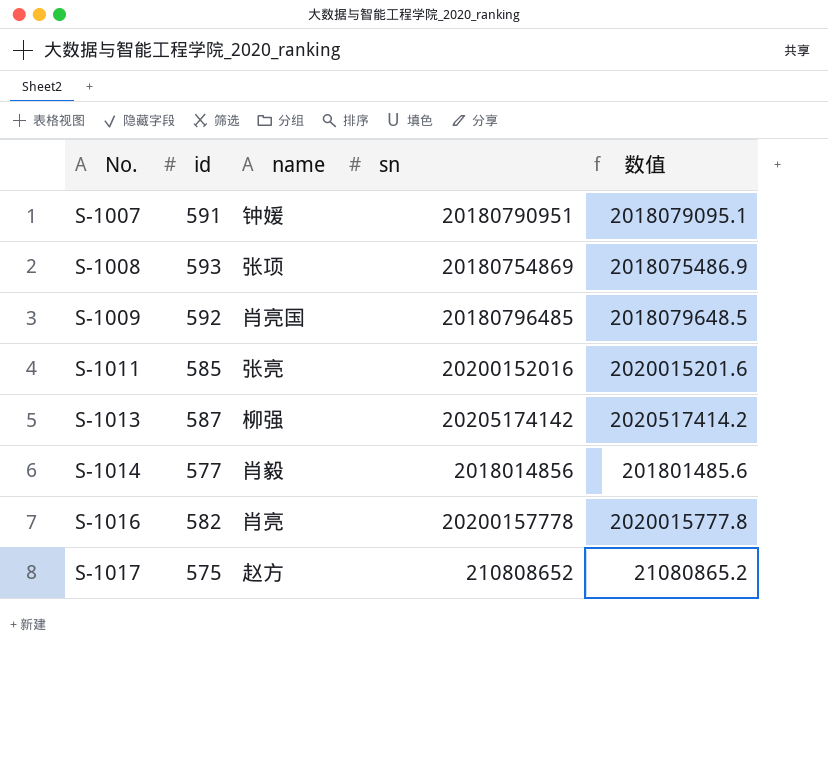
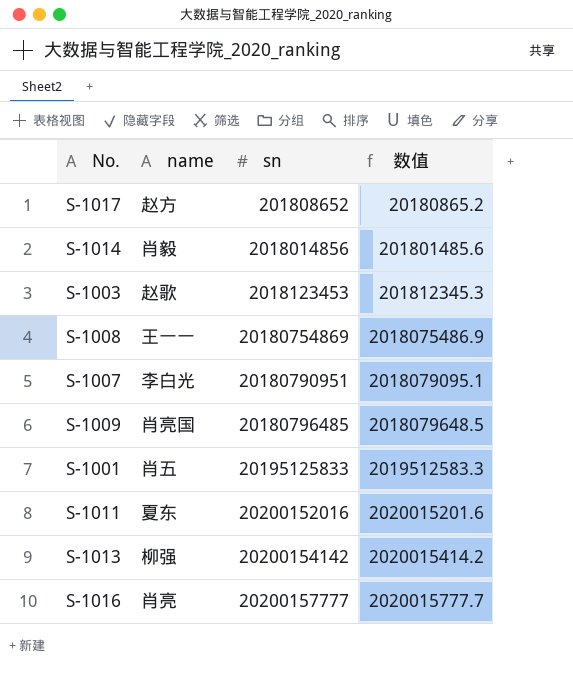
row order: No. ascending -> sn ascending
column id | position: 2 -> none
S-1017 | sn: 210808652 -> 201808652
S-1017 | 数值: 21080865.2 -> 20180865.2
row S-1003: none -> 赵歌 | 2018123453 | 201812345.3
S-1008 | name: 张项 -> 王一一
S-1007 | name: 钟媛 -> 李白光
row S-1001: none -> 肖五 | 20195125833 | 2019512583.3
S-1011 | name: 张亮 -> 夏东
S-1013 | sn: 20205174142 -> 20200154142
S-1013 | 数值: 2020517414.2 -> 2020015414.2
S-1016 | sn: 20200157778 -> 20200157777
S-1016 | 数值: 2020015777.8 -> 2020015777.7

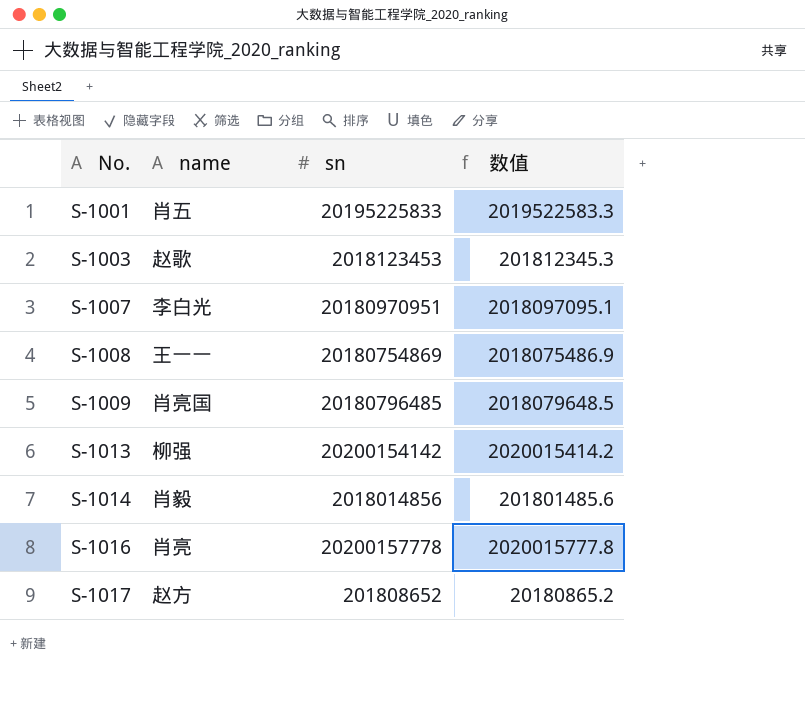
row order: sn ascending -> No. ascending
row S-1011: 夏东 | 20200152016 | 2020015201.6 -> none
S-1001 | sn: 20195125833 -> 20195225833
S-1001 | 数值: 2019512583.3 -> 2019522583.3
S-1007 | sn: 20180790951 -> 20180970951
S-1007 | 数值: 2018079095.1 -> 2018097095.1
S-1016 | sn: 20200157777 -> 20200157778
S-1016 | 数值: 2020015777.7 -> 2020015777.8

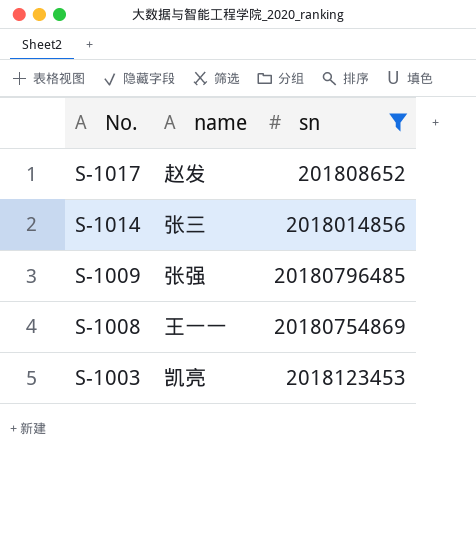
filter: none -> sn <= 20180796485
row order: No. ascending -> No. descending
column 数值 | formula: [sn] * 0.1 -> none
S-1017 | name: 赵方 -> 赵发
S-1014 | name: 肖毅 -> 张三
S-1009 | name: 肖亮国 -> 张强
S-1003 | name: 赵歌 -> 凯亮

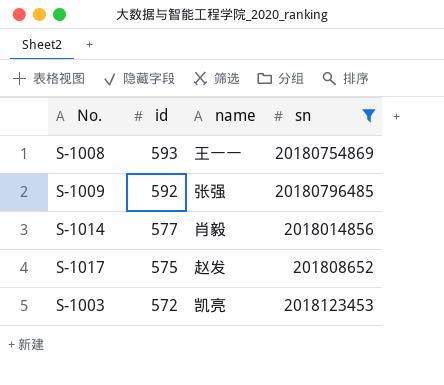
row order: No. descending -> id descending
column id | position: none -> 2
S-1014 | name: 张三 -> 肖毅

